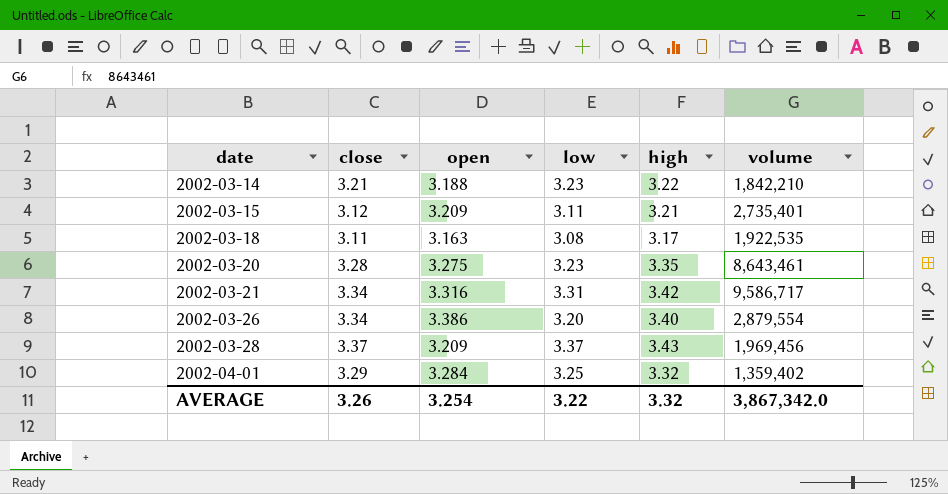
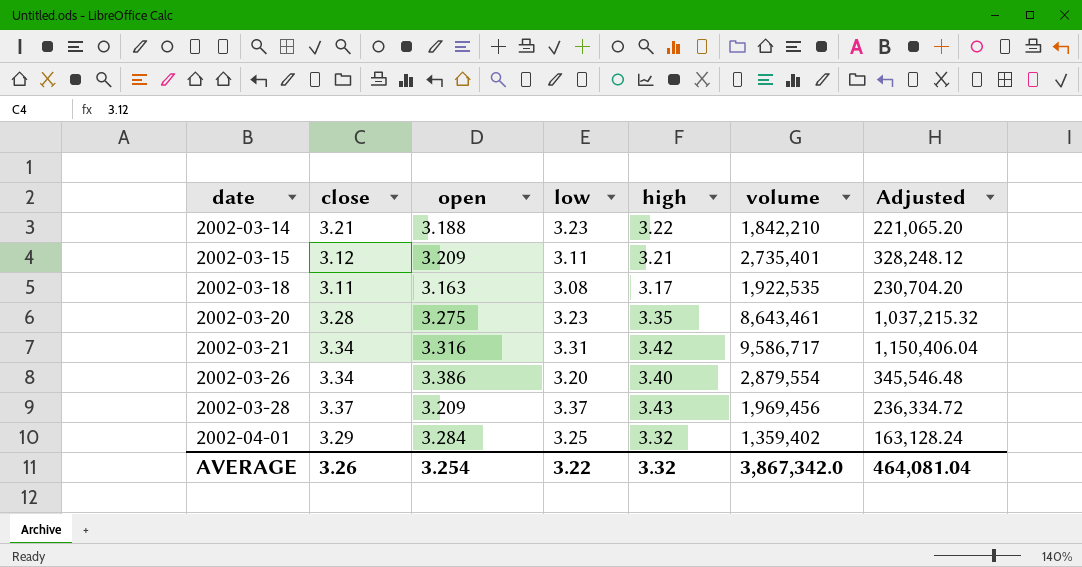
column Adjusted | formula: none -> [volume] * 0.12

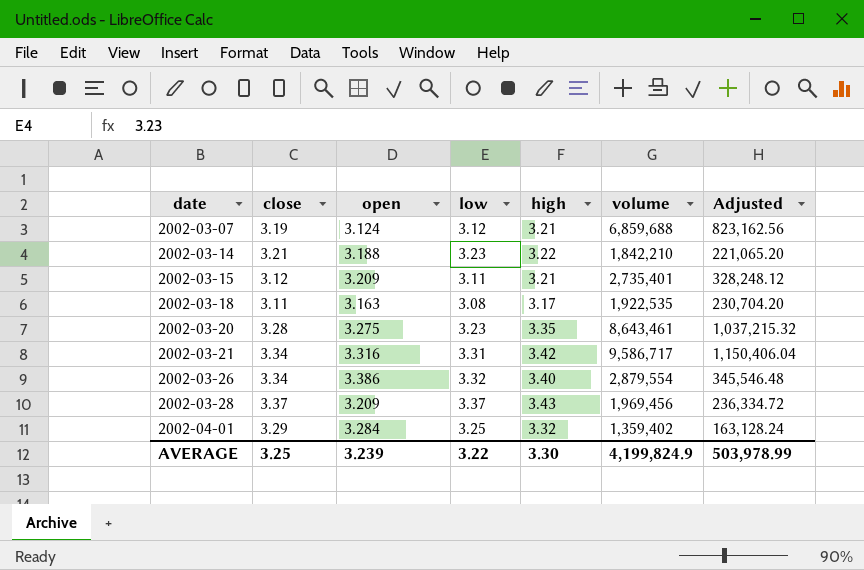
row 2002-03-07: none -> 3.19 | 3.124 | 3.12 | 3.21 | 6,859,688 | 823,162.56
2002-03-26 | low: 3.20 -> 3.32
AVERAGE | close: 3.26 -> 3.25
AVERAGE | open: 3.254 -> 3.239
AVERAGE | high: 3.32 -> 3.30
AVERAGE | volume: 3,867,342.0 -> 4,199,824.9
AVERAGE | Adjusted: 464,081.04 -> 503,978.99

